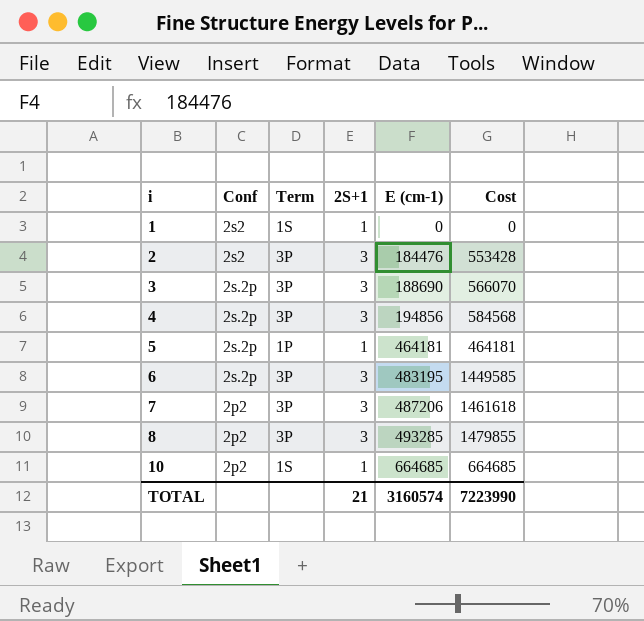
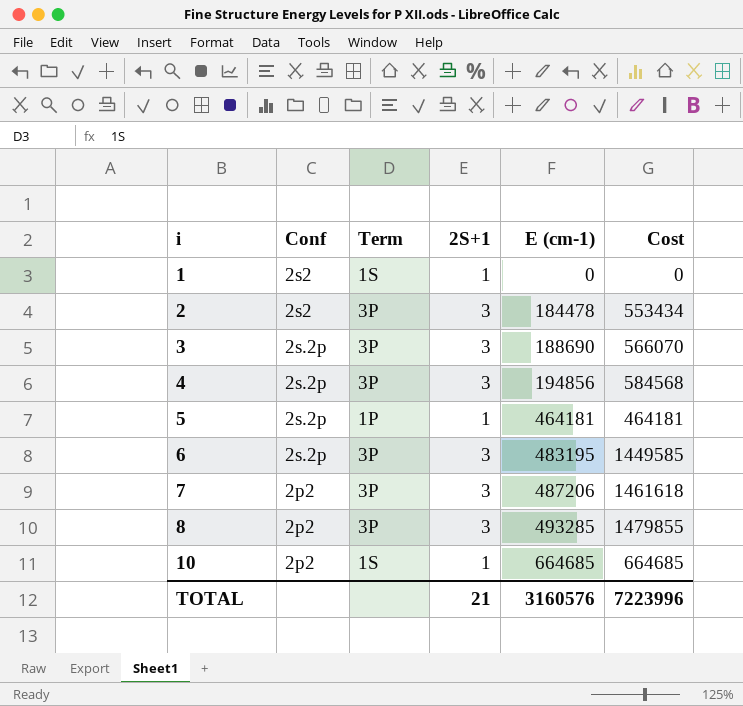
2 | E (cm-1): 184476 -> 184478
2 | Cost: 553428 -> 553434
TOTAL | E (cm-1): 3160574 -> 3160576
TOTAL | Cost: 7223990 -> 7223996

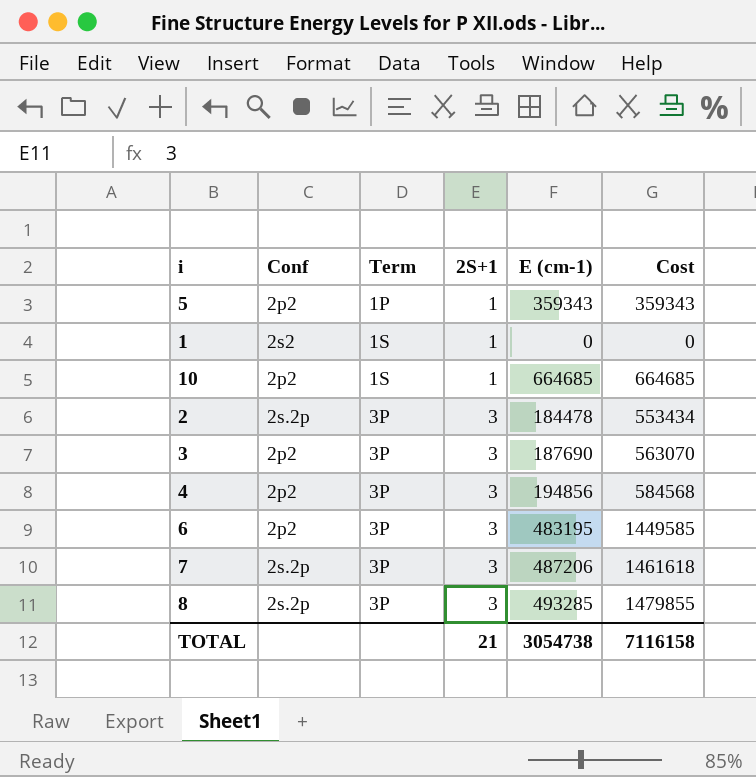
row order: i ascending -> Term ascending
5 | Conf: 2s.2p -> 2p2
5 | E (cm-1): 464181 -> 359343
5 | Cost: 464181 -> 359343
2 | Conf: 2s2 -> 2s.2p
3 | Conf: 2s.2p -> 2p2
3 | E (cm-1): 188690 -> 187690
3 | Cost: 566070 -> 563070
4 | Conf: 2s.2p -> 2p2
6 | Conf: 2s.2p -> 2p2
7 | Conf: 2p2 -> 2s.2p
8 | Conf: 2p2 -> 2s.2p
TOTAL | E (cm-1): 3160576 -> 3054738
TOTAL | Cost: 7223996 -> 7116158

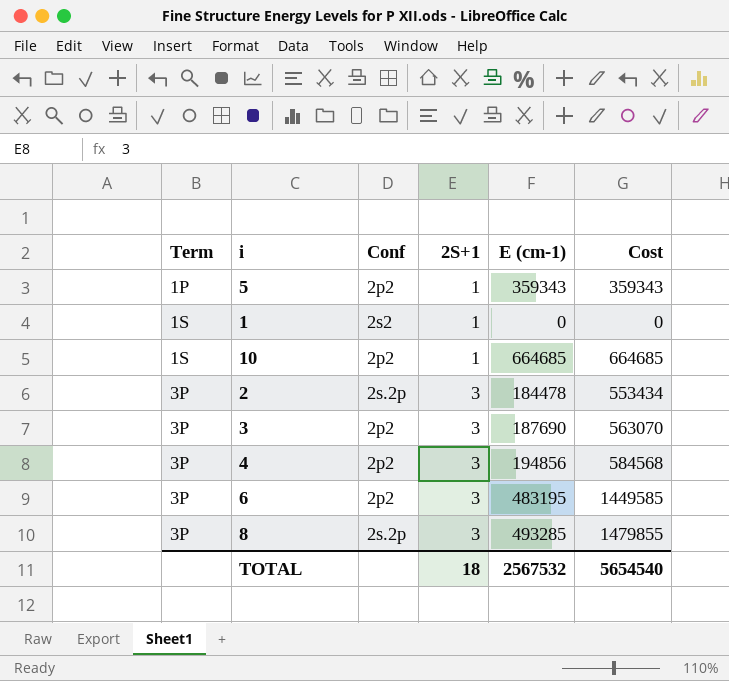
column Term | position: 3 -> 1
row 7: 2s.2p | 3P | 3 | 487206 | 1461618 -> none
TOTAL | 2S+1: 21 -> 18
TOTAL | E (cm-1): 3054738 -> 2567532
TOTAL | Cost: 7116158 -> 5654540

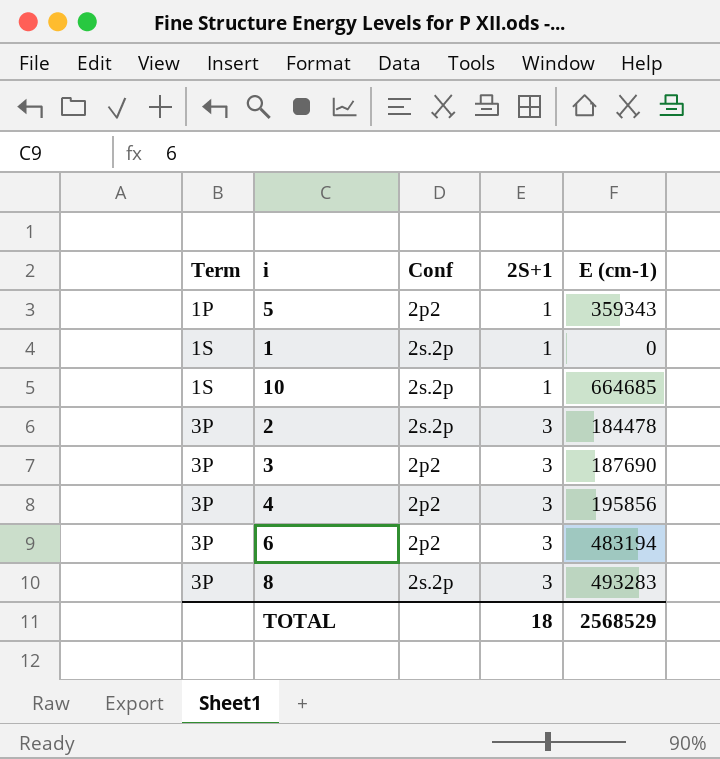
column Cost | formula: [2S+1] * [E (cm-1)] -> none
1 | Conf: 2s2 -> 2s.2p
10 | Conf: 2p2 -> 2s.2p
4 | E (cm-1): 194856 -> 195856
6 | E (cm-1): 483195 -> 483194
8 | E (cm-1): 493285 -> 493283
TOTAL | E (cm-1): 2567532 -> 2568529

